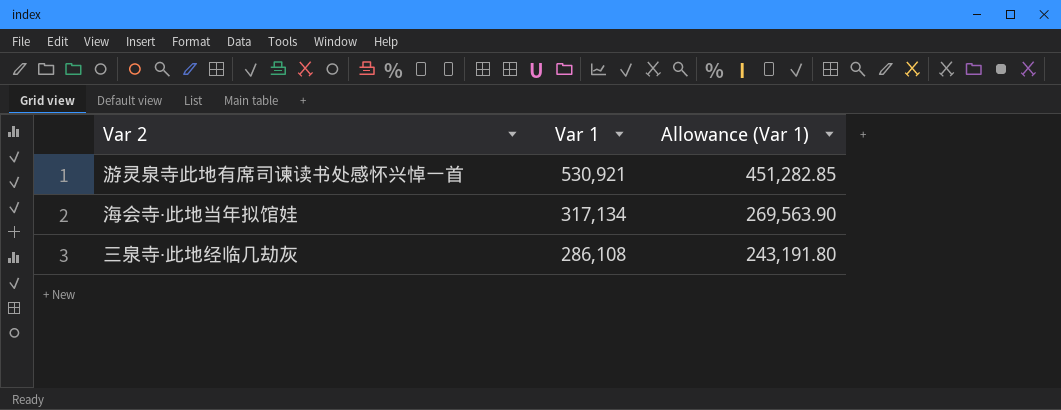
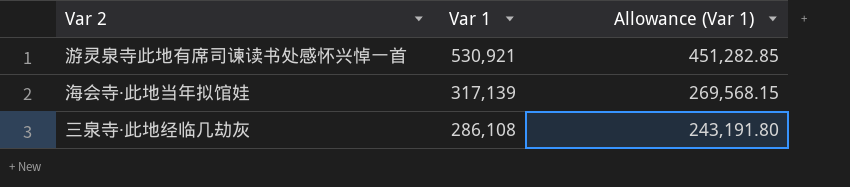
海会寺·此地当年拟馆娃 | Var 1: 317,134 -> 317,139
海会寺·此地当年拟馆娃 | Allowance (Var 1): 269,563.90 -> 269,568.15

